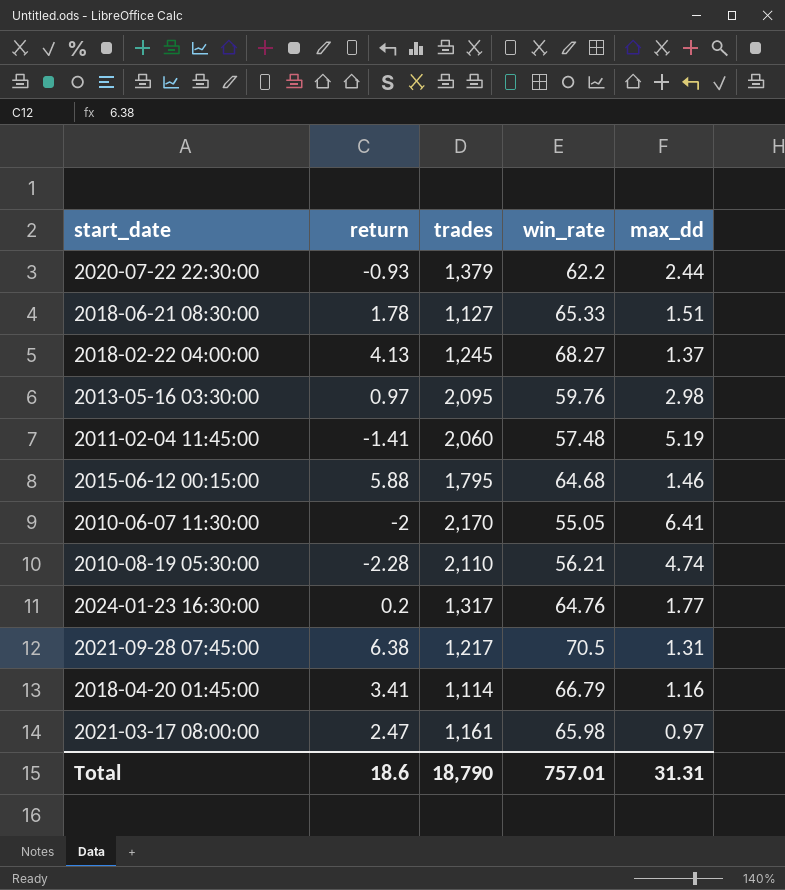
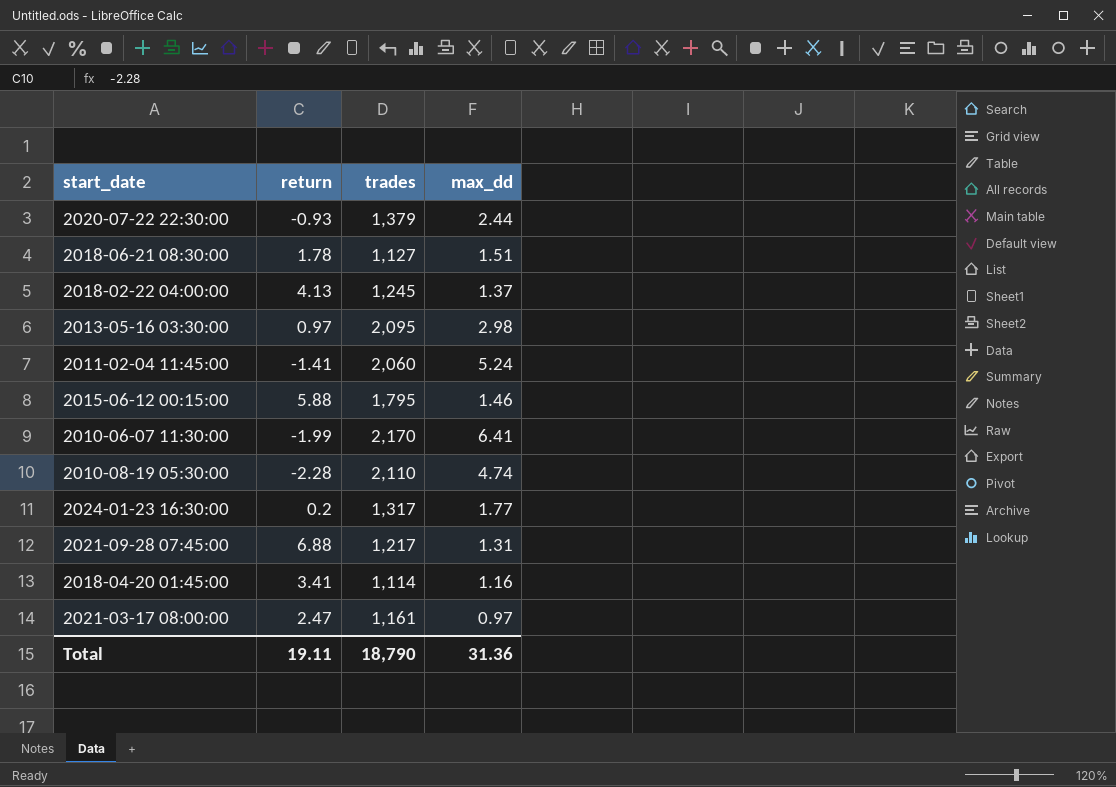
column win_rate | position: 4 -> none
2011-02-04 11:45:00 | max_dd: 5.19 -> 5.24
2010-06-07 11:30:00 | return: -2 -> -1.99
2021-09-28 07:45:00 | return: 6.38 -> 6.88
Total | return: 18.6 -> 19.11
Total | max_dd: 31.31 -> 31.36

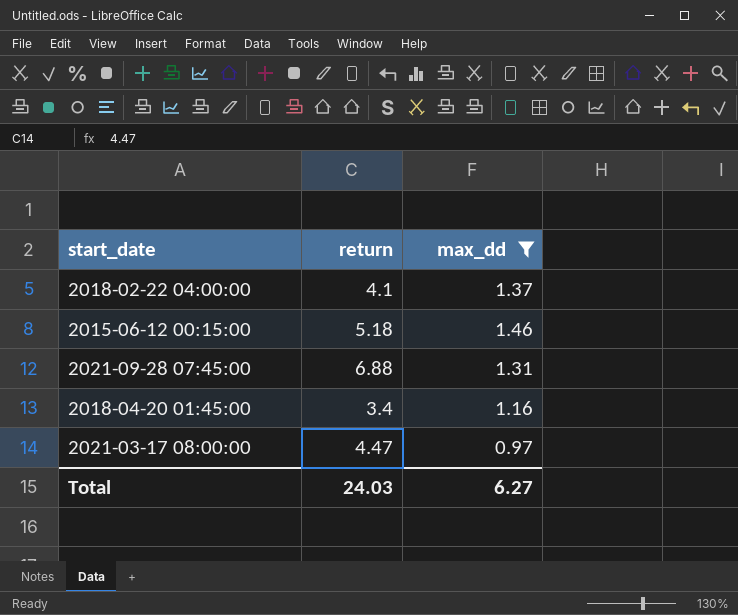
filter: none -> max_dd <= 1.46
column trades | position: 3 -> none
2018-02-22 04:00:00 | return: 4.13 -> 4.1
2015-06-12 00:15:00 | return: 5.88 -> 5.18
2018-04-20 01:45:00 | return: 3.41 -> 3.4
2021-03-17 08:00:00 | return: 2.47 -> 4.47
Total | return: 19.11 -> 24.03
Total | max_dd: 31.36 -> 6.27

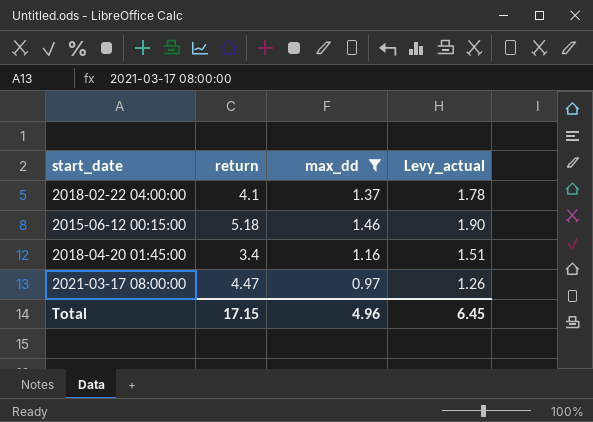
column Levy_actual | formula: none -> [max_dd] * 1.3
row 2021-09-28 07:45:00: 6.88 | 1.31 -> none
Total | return: 24.03 -> 17.15
Total | max_dd: 6.27 -> 4.96

